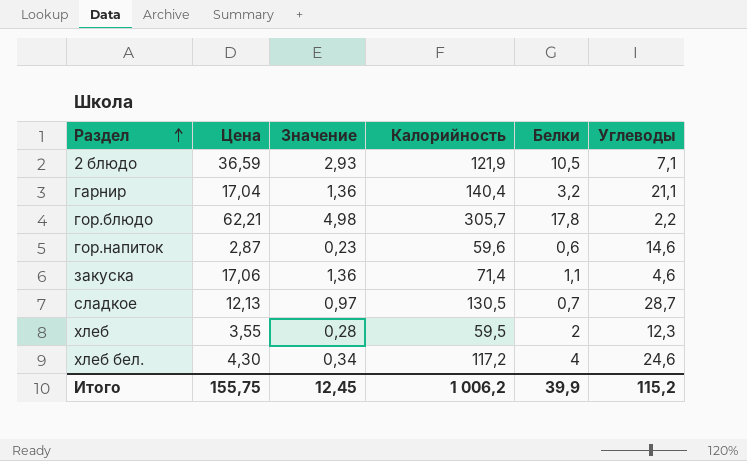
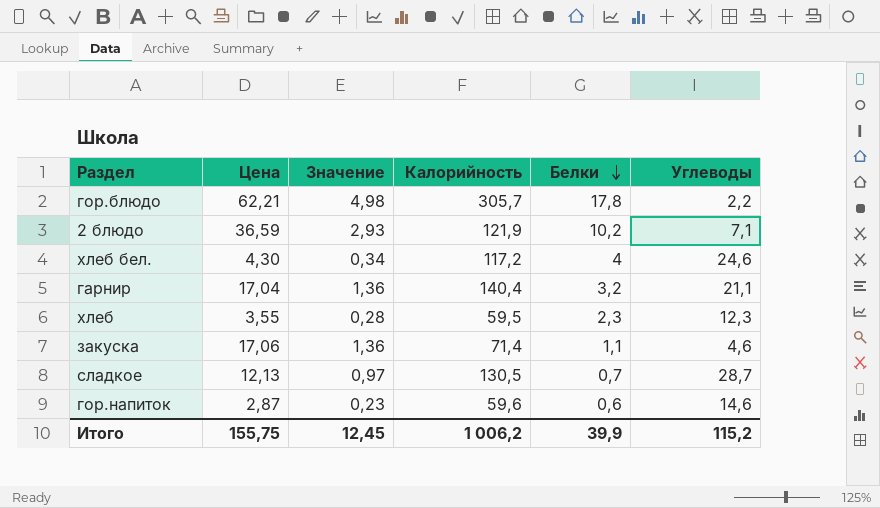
row order: Раздел ascending -> Белки descending
2 блюдо | Белки: 10,5 -> 10,2
хлеб | Белки: 2 -> 2,3

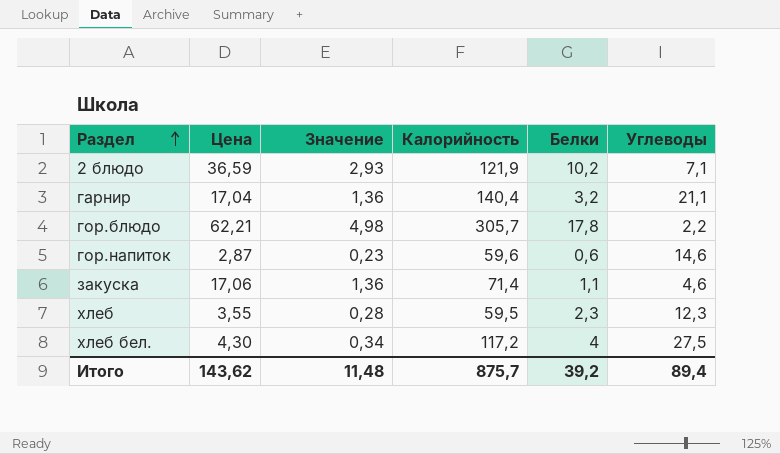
row order: Белки descending -> Раздел ascending
row сладкое: 12,13 | 0,97 | 130,5 | 0,7 | 28,7 -> none
хлеб бел. | Углеводы: 24,6 -> 27,5
Итого | Цена: 155,75 -> 143,62
Итого | Значение: 12,45 -> 11,48
Итого | Калорийность: 1 006,2 -> 875,7
Итого | Белки: 39,9 -> 39,2
Итого | Углеводы: 115,2 -> 89,4

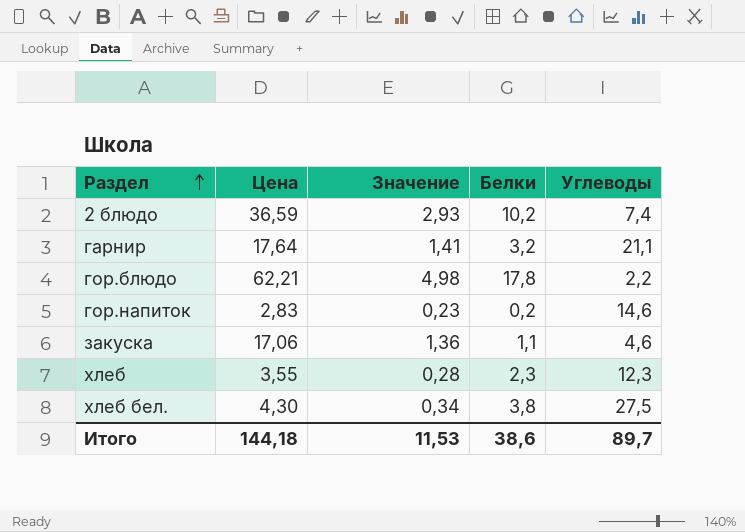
column Калорийность | position: 4 -> none
2 блюдо | Углеводы: 7,1 -> 7,4
гарнир | Цена: 17,04 -> 17,64
гарнир | Значение: 1,36 -> 1,41
гор.напиток | Цена: 2,87 -> 2,83
гор.напиток | Белки: 0,6 -> 0,2
хлеб бел. | Белки: 4 -> 3,8
Итого | Цена: 143,62 -> 144,18
Итого | Значение: 11,48 -> 11,53
Итого | Белки: 39,2 -> 38,6
Итого | Углеводы: 89,4 -> 89,7

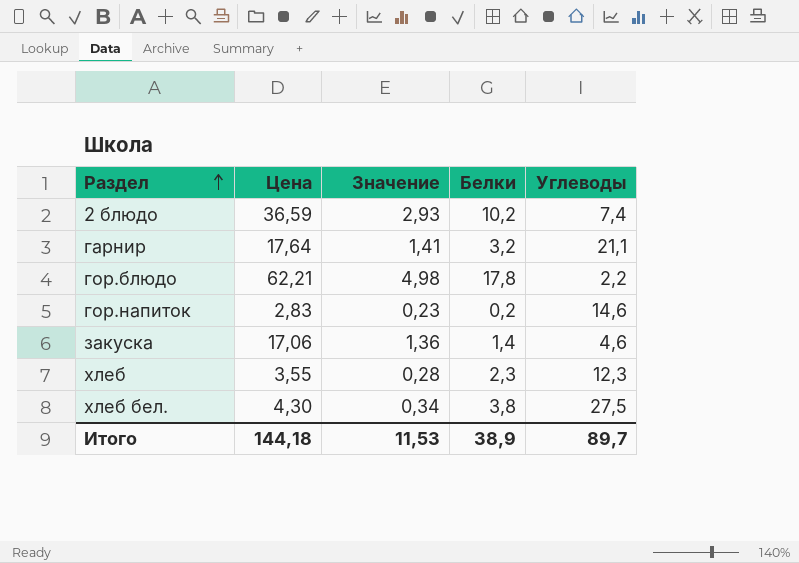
закуска | Белки: 1,1 -> 1,4
Итого | Белки: 38,6 -> 38,9

